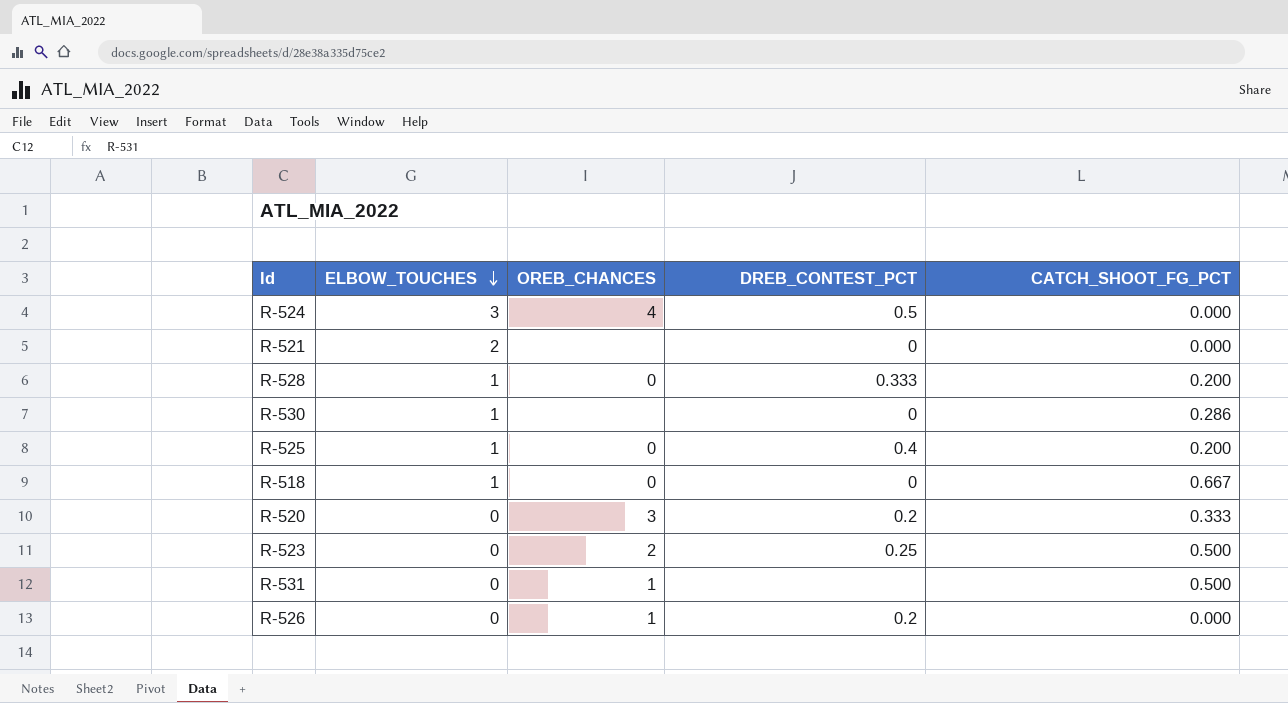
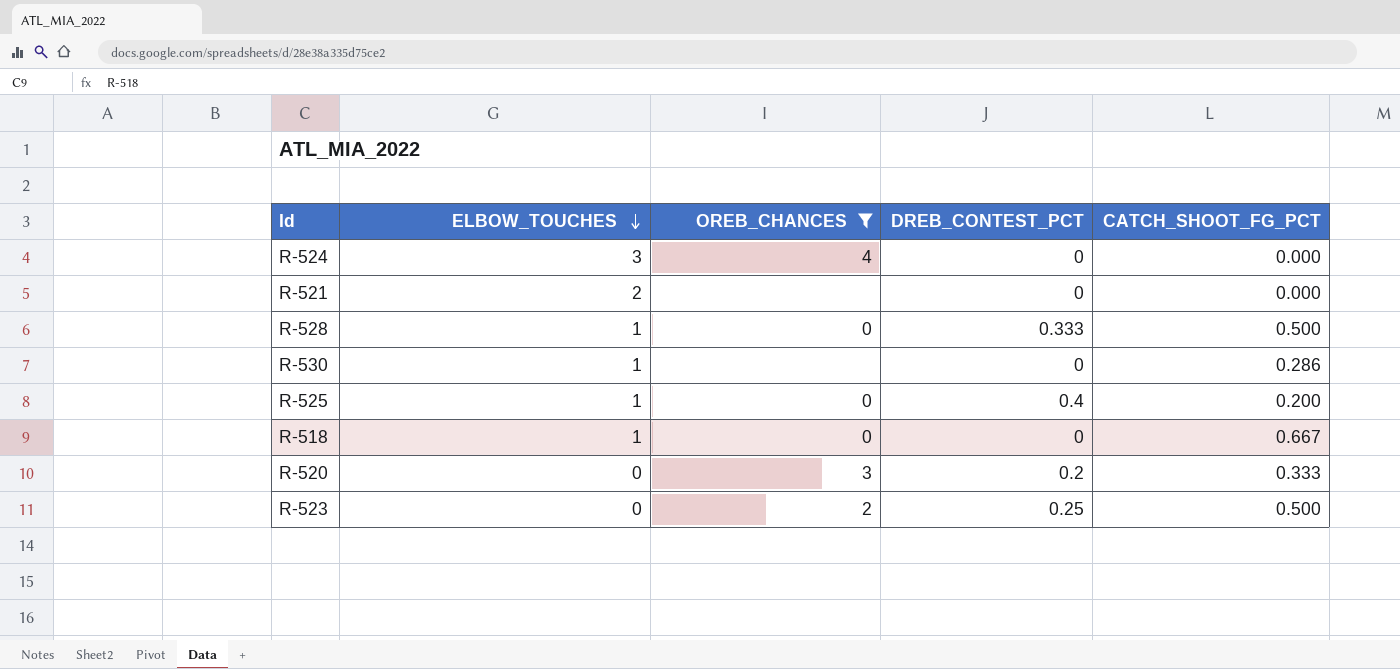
filter: none -> OREB_CHANCES != 1
R-524 | DREB_CONTEST_PCT: 0.5 -> 0
R-528 | CATCH_SHOOT_FG_PCT: 0.200 -> 0.500

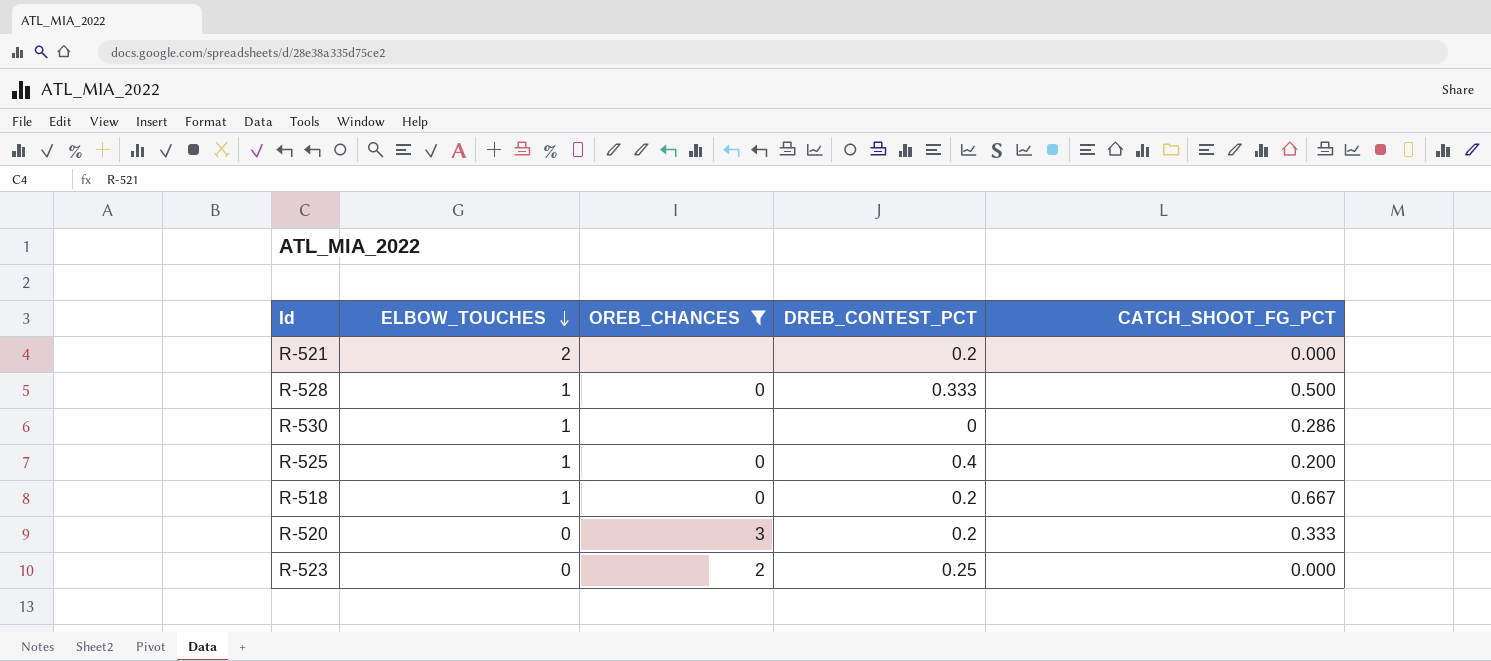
row R-524: 3 | 4 | 0 | 0.000 -> none
R-521 | DREB_CONTEST_PCT: 0 -> 0.2
R-518 | DREB_CONTEST_PCT: 0 -> 0.2
R-523 | CATCH_SHOOT_FG_PCT: 0.500 -> 0.000

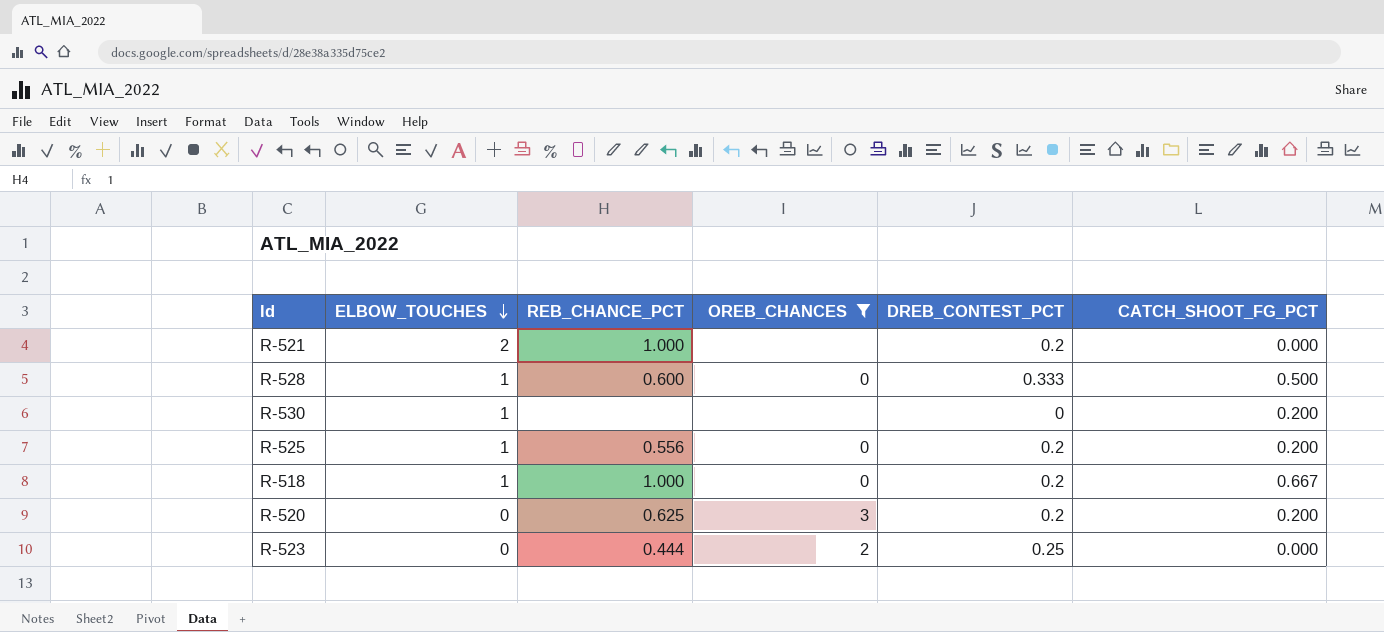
column REB_CHANCE_PCT | position: none -> 3
R-530 | CATCH_SHOOT_FG_PCT: 0.286 -> 0.200
R-525 | DREB_CONTEST_PCT: 0.4 -> 0.2
R-520 | CATCH_SHOOT_FG_PCT: 0.333 -> 0.200

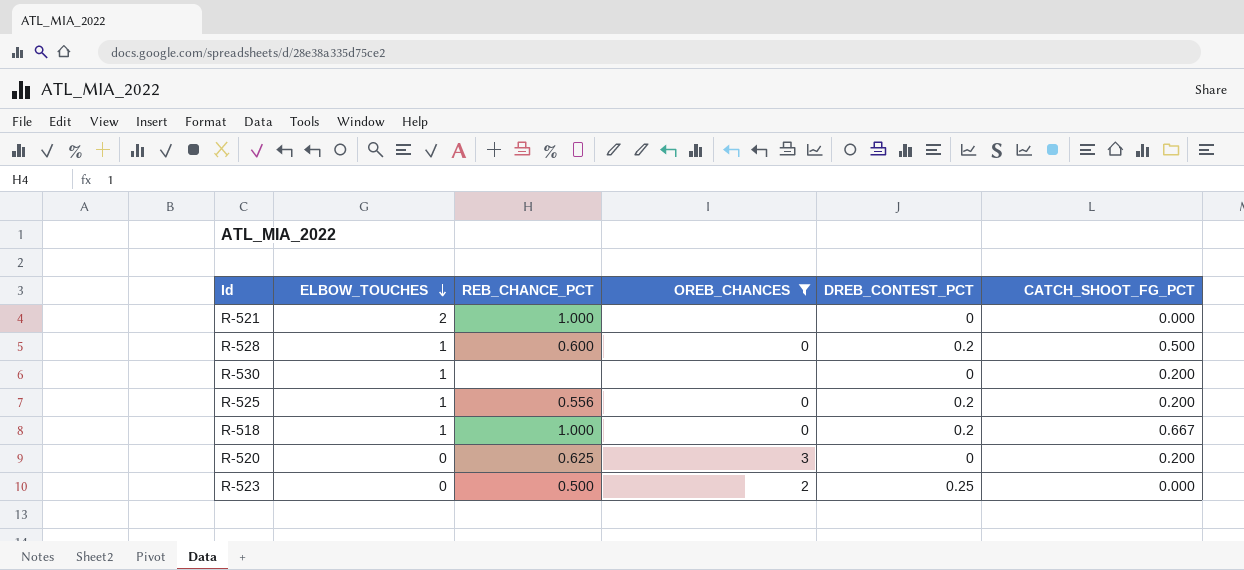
R-521 | DREB_CONTEST_PCT: 0.2 -> 0
R-528 | DREB_CONTEST_PCT: 0.333 -> 0.2
R-520 | DREB_CONTEST_PCT: 0.2 -> 0
R-523 | REB_CHANCE_PCT: 0.444 -> 0.500

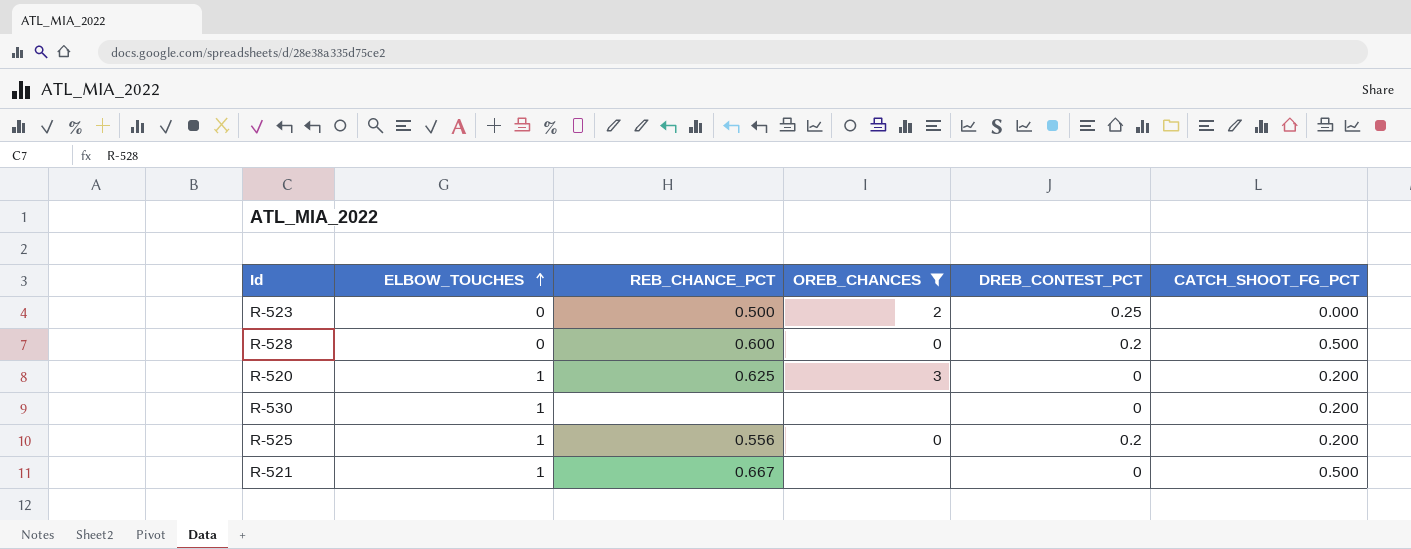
row order: ELBOW_TOUCHES descending -> ELBOW_TOUCHES ascending
row R-518: 1 | 1.000 | 0 | 0.2 | 0.667 -> none
R-528 | ELBOW_TOUCHES: 1 -> 0
R-520 | ELBOW_TOUCHES: 0 -> 1
R-521 | ELBOW_TOUCHES: 2 -> 1
R-521 | REB_CHANCE_PCT: 1.000 -> 0.667
R-521 | CATCH_SHOOT_FG_PCT: 0.000 -> 0.500

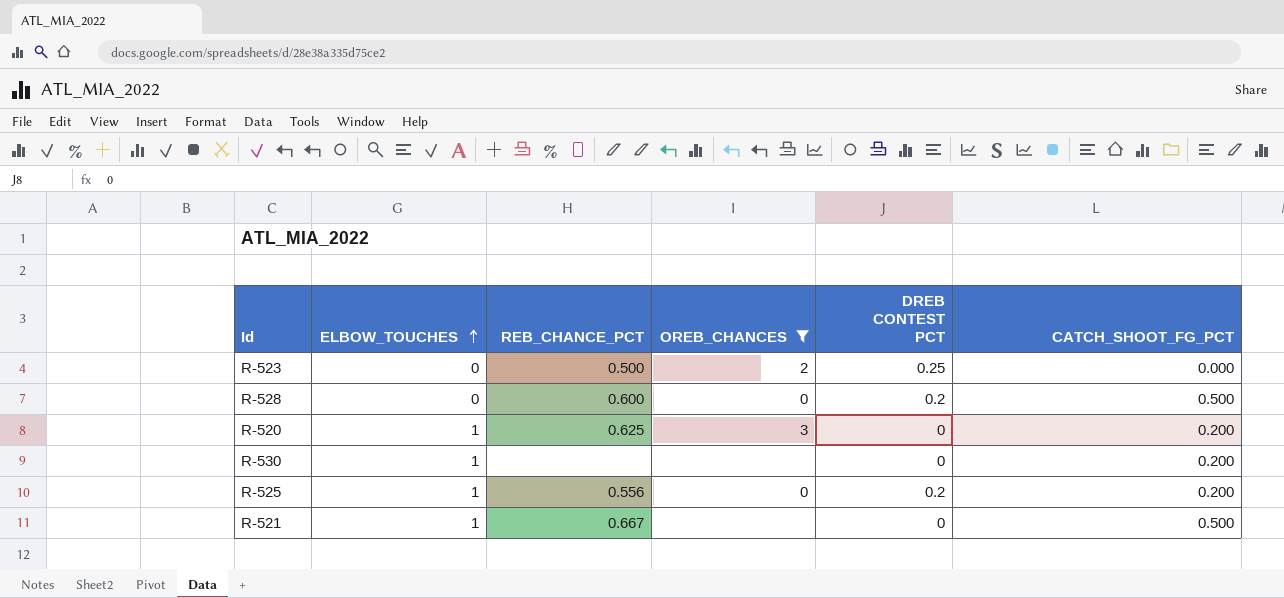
column name: DREB_CONTEST_PCT -> DREB CONTEST PCT

